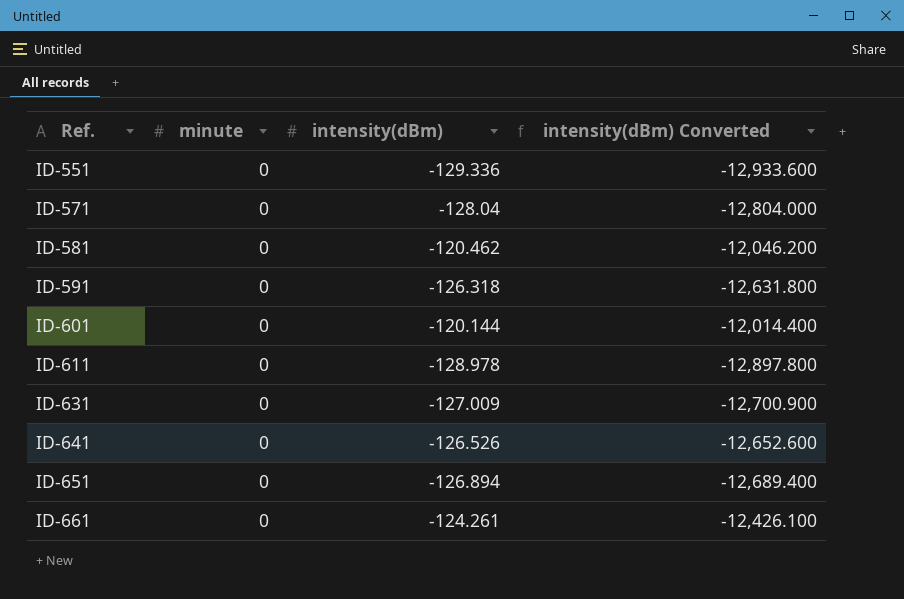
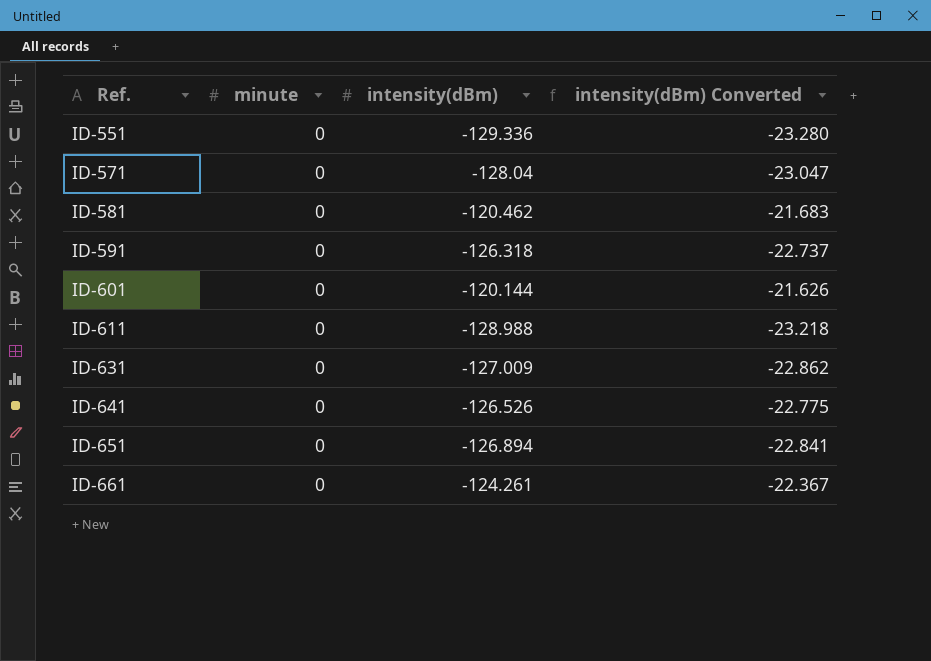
column intensity(dBm) Converted | formula: [intensity(dBm)] * 100 -> [intensity(dBm)] * 0.18
ID-611 | intensity(dBm): -128.978 -> -128.988

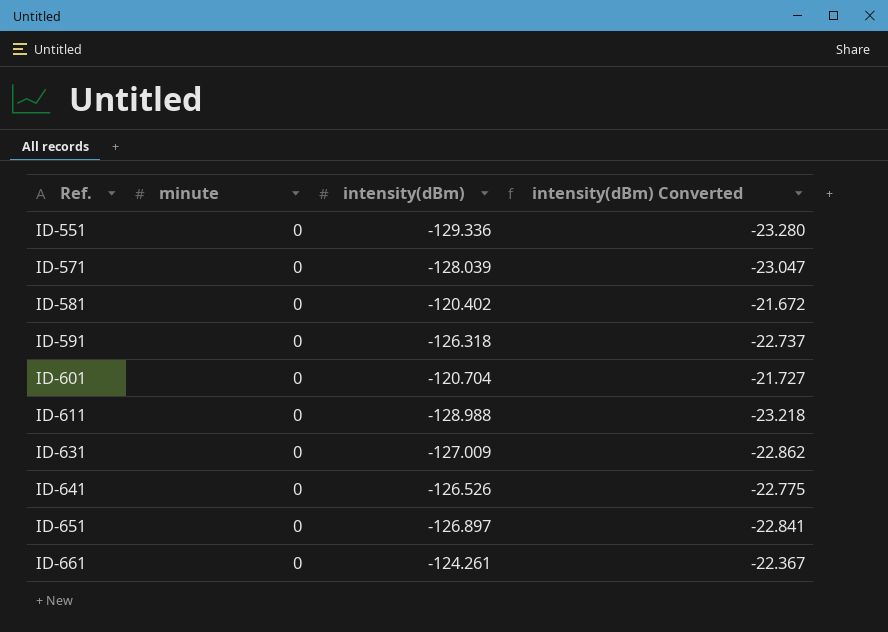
ID-571 | intensity(dBm): -128.04 -> -128.039
ID-581 | intensity(dBm): -120.462 -> -120.402
ID-581 | intensity(dBm) Converted: -21.683 -> -21.672
ID-601 | intensity(dBm): -120.144 -> -120.704
ID-601 | intensity(dBm) Converted: -21.626 -> -21.727
ID-651 | intensity(dBm): -126.894 -> -126.897

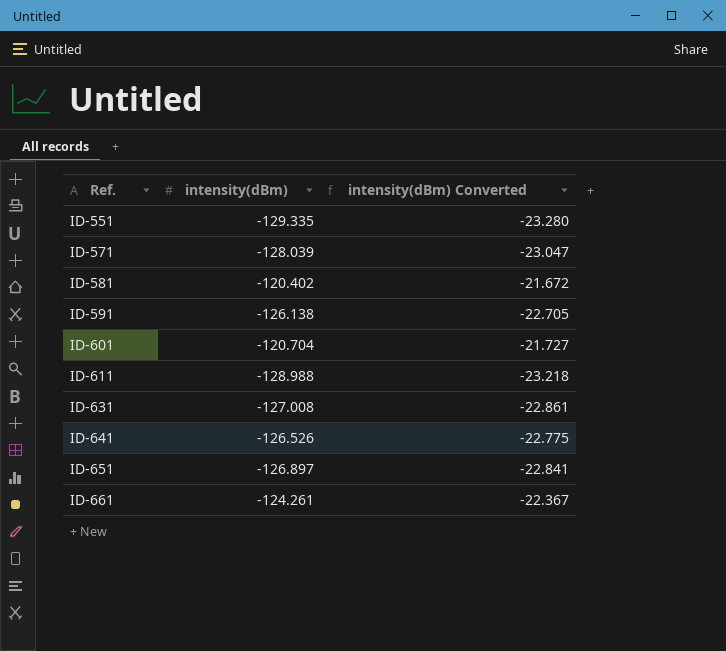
column minute | position: 2 -> none
ID-551 | intensity(dBm): -129.336 -> -129.335
ID-591 | intensity(dBm): -126.318 -> -126.138
ID-591 | intensity(dBm) Converted: -22.737 -> -22.705
ID-631 | intensity(dBm): -127.009 -> -127.008
ID-631 | intensity(dBm) Converted: -22.862 -> -22.861

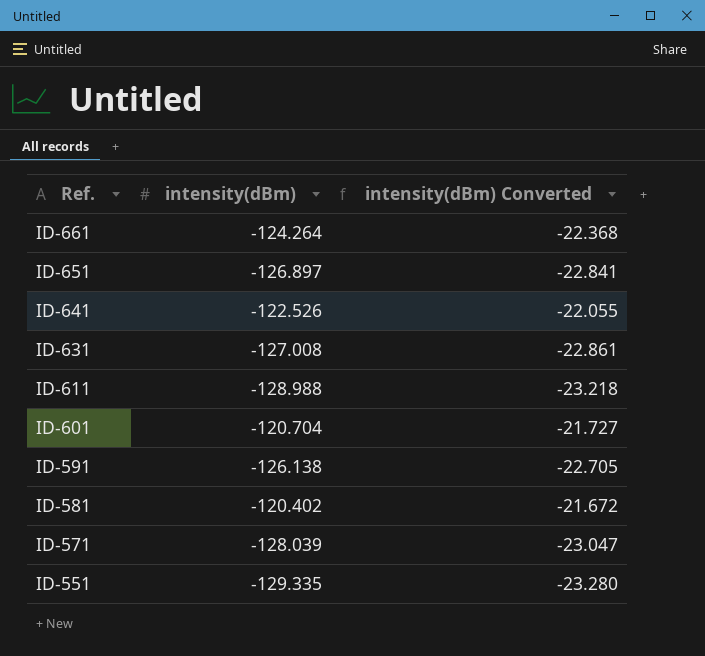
row order: Ref. ascending -> Ref. descending
ID-661 | intensity(dBm): -124.261 -> -124.264
ID-661 | intensity(dBm) Converted: -22.367 -> -22.368
ID-641 | intensity(dBm): -126.526 -> -122.526
ID-641 | intensity(dBm) Converted: -22.775 -> -22.055

